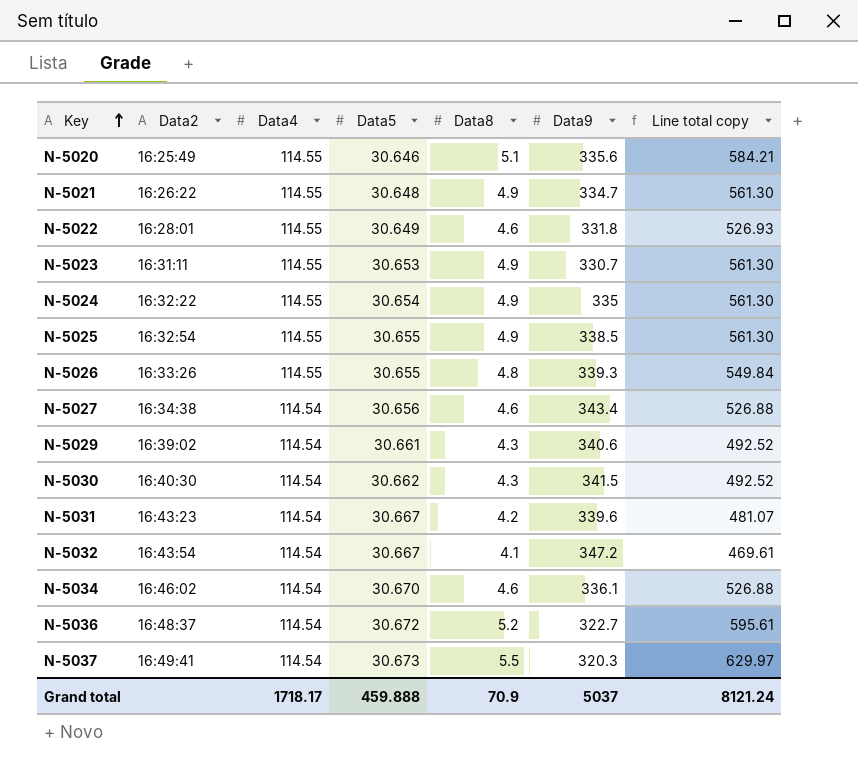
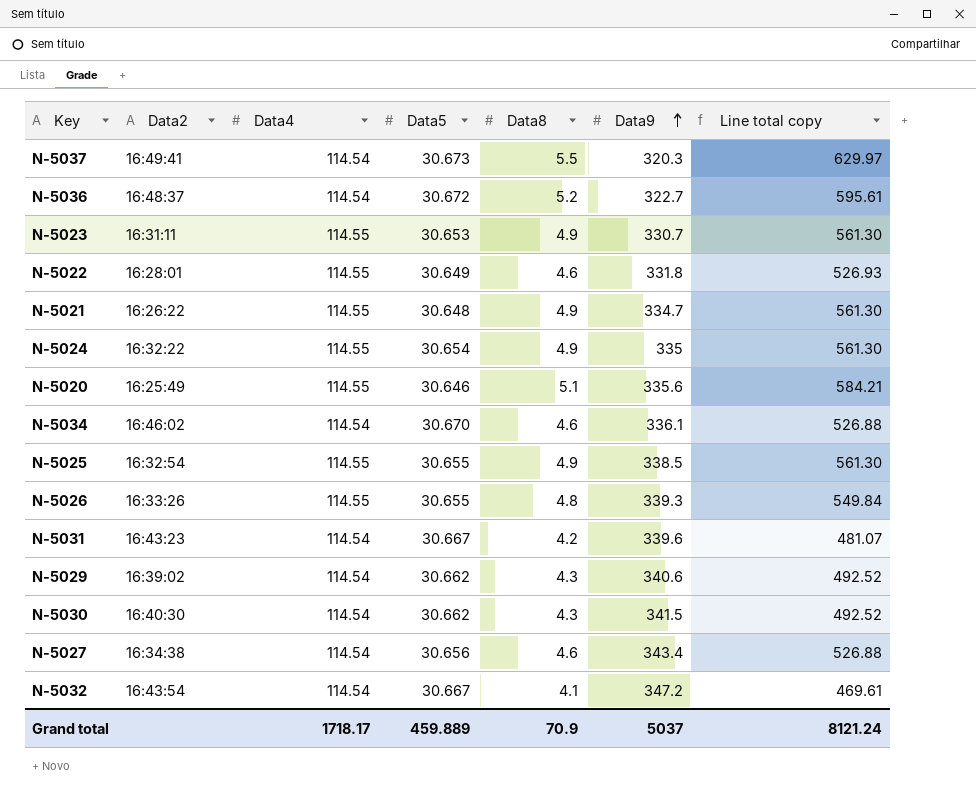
row order: Key ascending -> Data9 ascending
N-5029 | Data5: 30.661 -> 30.662
Grand total | Data5: 459.888 -> 459.889

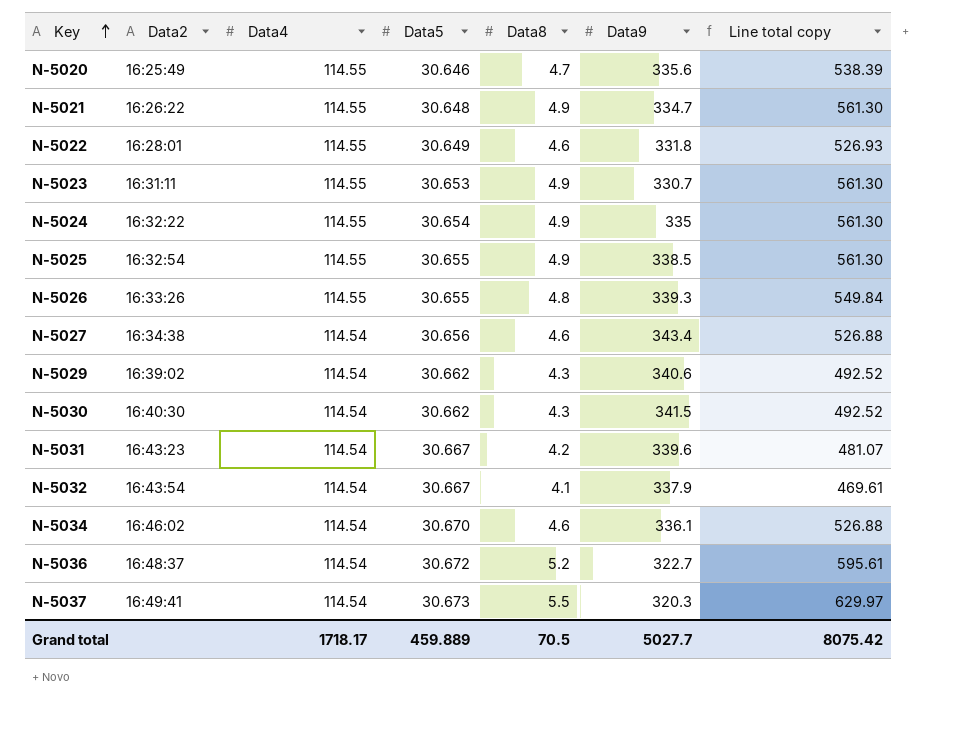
row order: Data9 ascending -> Key ascending
N-5020 | Data8: 5.1 -> 4.7
N-5020 | Line total copy: 584.21 -> 538.39
N-5032 | Data9: 347.2 -> 337.9
Grand total | Data8: 70.9 -> 70.5
Grand total | Data9: 5037 -> 5027.7
Grand total | Line total copy: 8121.24 -> 8075.42

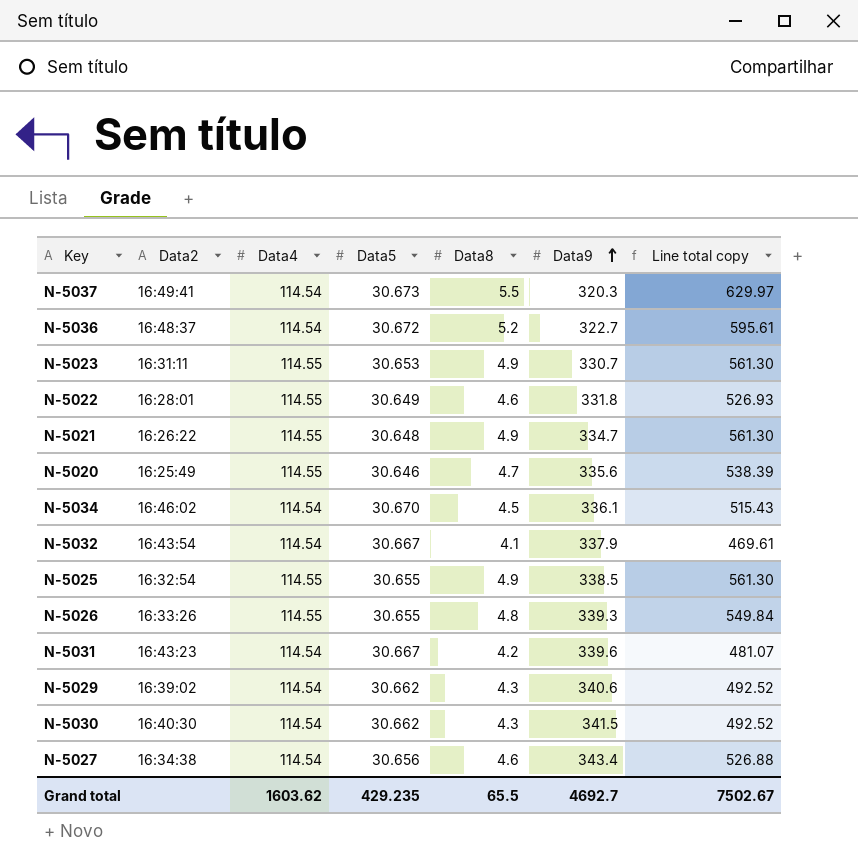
row order: Key ascending -> Data9 ascending
row N-5024: 16:32:22 | 114.55 | 30.654 | 4.9 | 335 | 561.30 -> none
N-5034 | Data8: 4.6 -> 4.5
N-5034 | Line total copy: 526.88 -> 515.43
Grand total | Data4: 1718.17 -> 1603.62
Grand total | Data5: 459.889 -> 429.235
Grand total | Data8: 70.5 -> 65.5
Grand total | Data9: 5027.7 -> 4692.7
Grand total | Line total copy: 8075.42 -> 7502.67

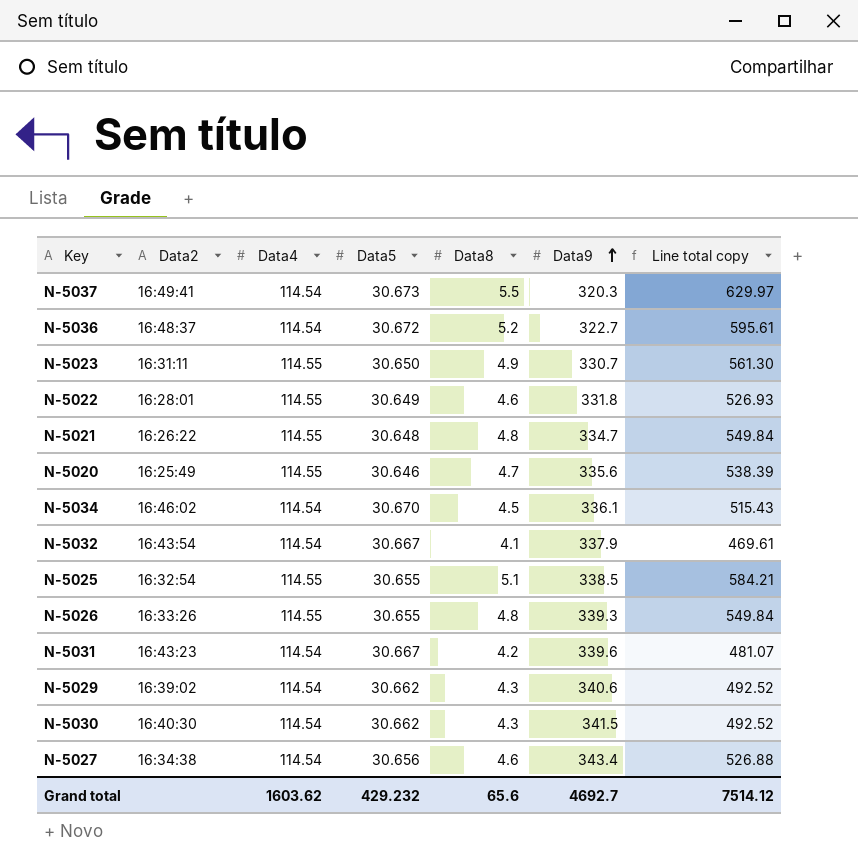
N-5023 | Data5: 30.653 -> 30.650
N-5021 | Data8: 4.9 -> 4.8
N-5021 | Line total copy: 561.30 -> 549.84
N-5025 | Data8: 4.9 -> 5.1
N-5025 | Line total copy: 561.30 -> 584.21
Grand total | Data5: 429.235 -> 429.232
Grand total | Data8: 65.5 -> 65.6
Grand total | Line total copy: 7502.67 -> 7514.12

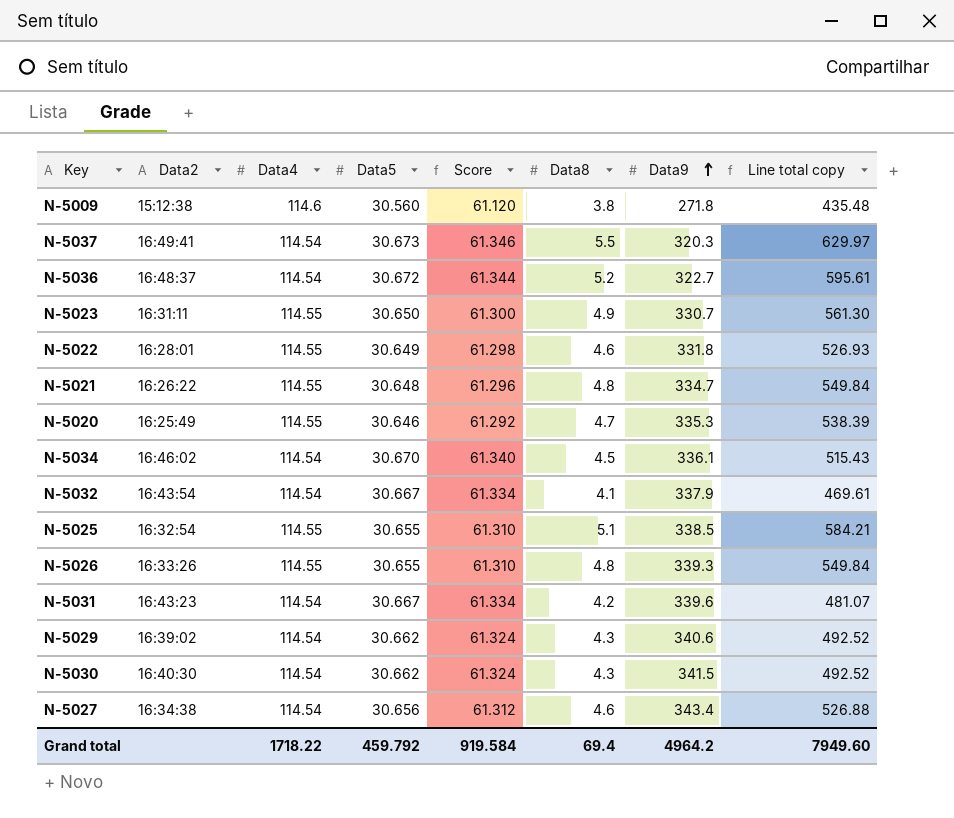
column Score | formula: none -> [Data5] * 2
row N-5009: none -> 15:12:38 | 114.6 | 30.560 | 61.120 | 3.8 | 271.8 | 435.48
N-5020 | Data9: 335.6 -> 335.3
Grand total | Data4: 1603.62 -> 1718.22
Grand total | Data5: 429.232 -> 459.792
Grand total | Data8: 65.6 -> 69.4
Grand total | Data9: 4692.7 -> 4964.2
Grand total | Line total copy: 7514.12 -> 7949.60

